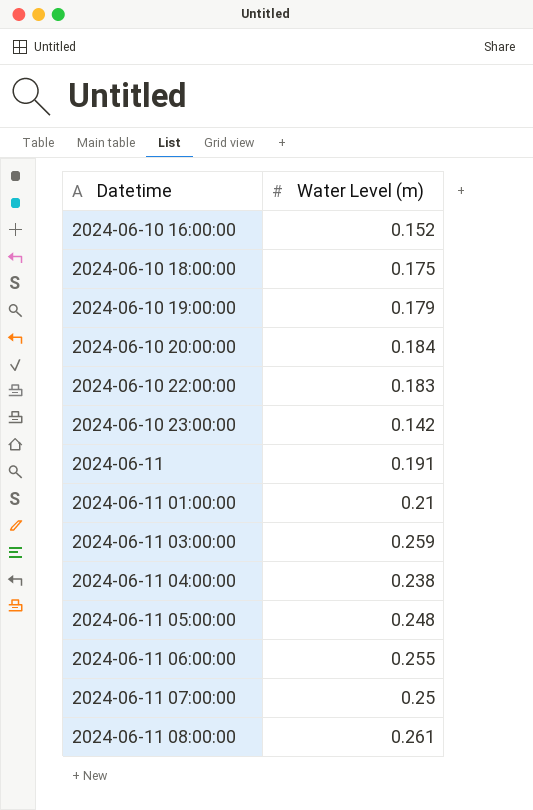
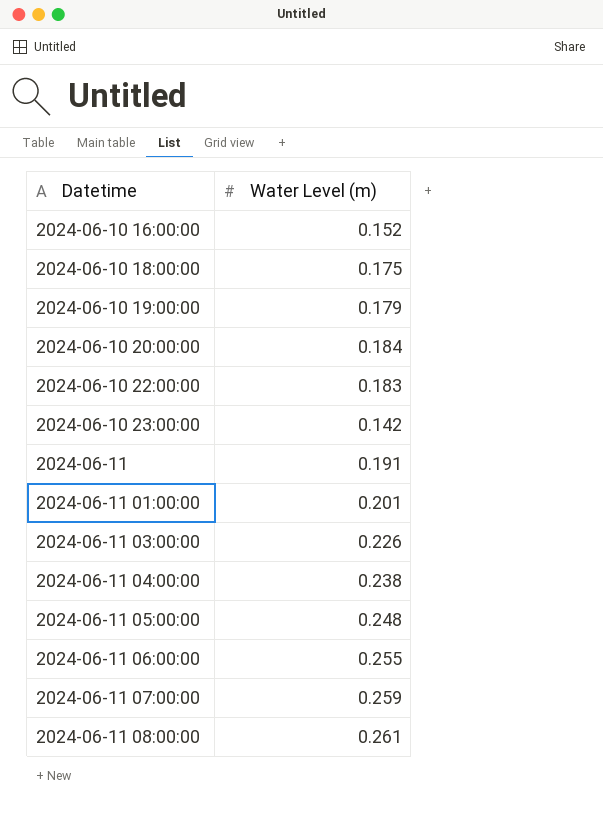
2024-06-11 01:00:00 | Water Level (m): 0.21 -> 0.201
2024-06-11 03:00:00 | Water Level (m): 0.259 -> 0.226
2024-06-11 07:00:00 | Water Level (m): 0.25 -> 0.259

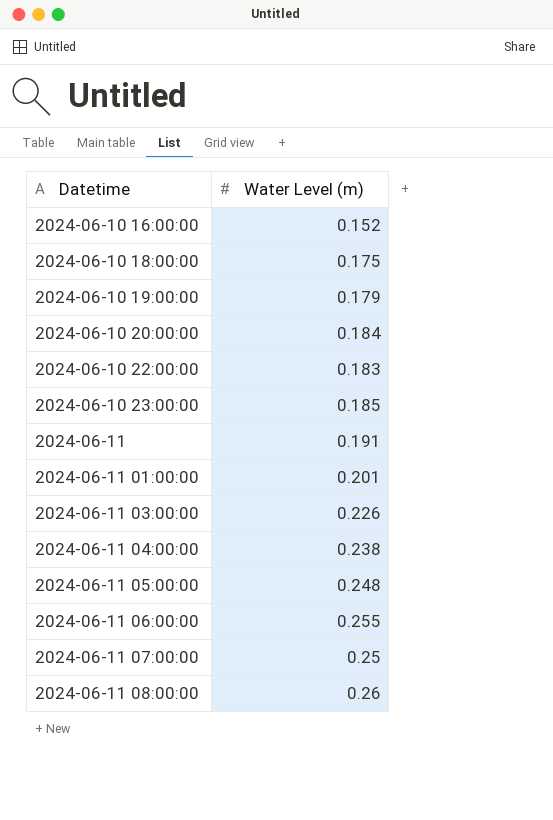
2024-06-10 23:00:00 | Water Level (m): 0.142 -> 0.185
2024-06-11 07:00:00 | Water Level (m): 0.259 -> 0.25
2024-06-11 08:00:00 | Water Level (m): 0.261 -> 0.26

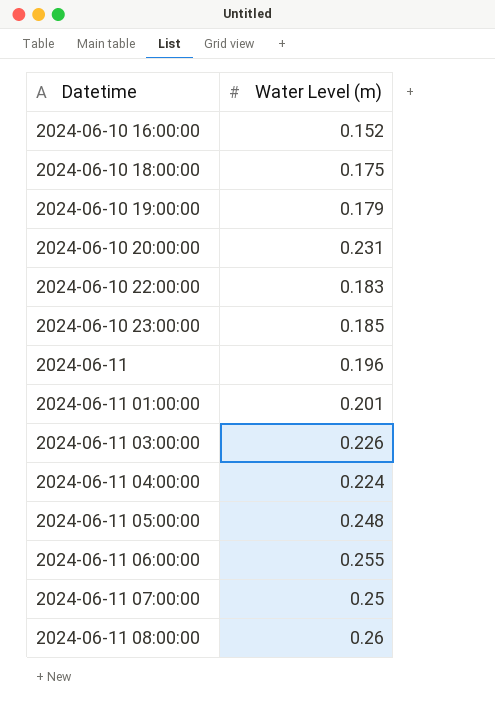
2024-06-10 20:00:00 | Water Level (m): 0.184 -> 0.231
2024-06-11 | Water Level (m): 0.191 -> 0.196
2024-06-11 04:00:00 | Water Level (m): 0.238 -> 0.224

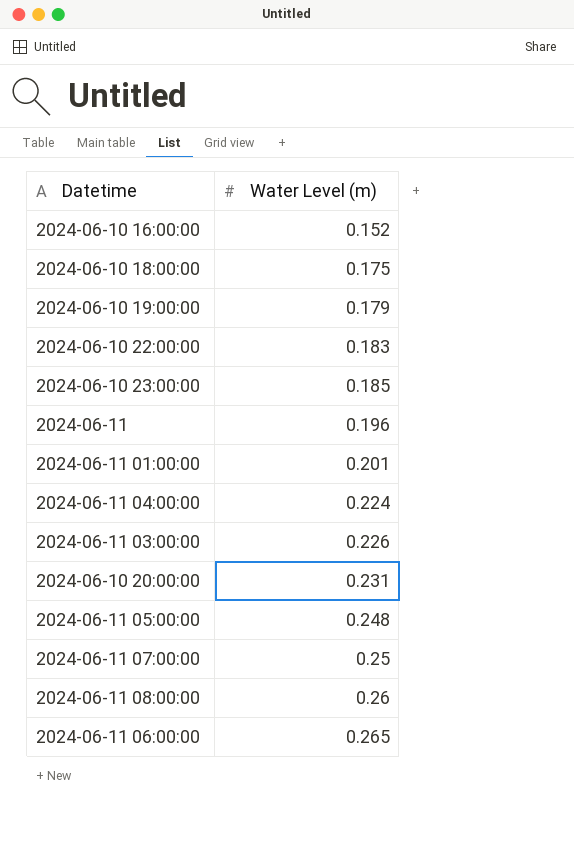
row order: Datetime ascending -> Water Level (m) ascending
2024-06-11 06:00:00 | Water Level (m): 0.255 -> 0.265

